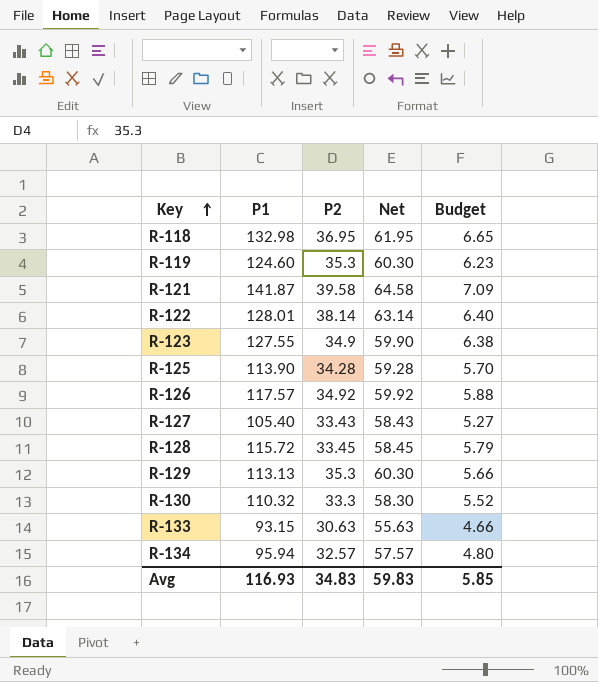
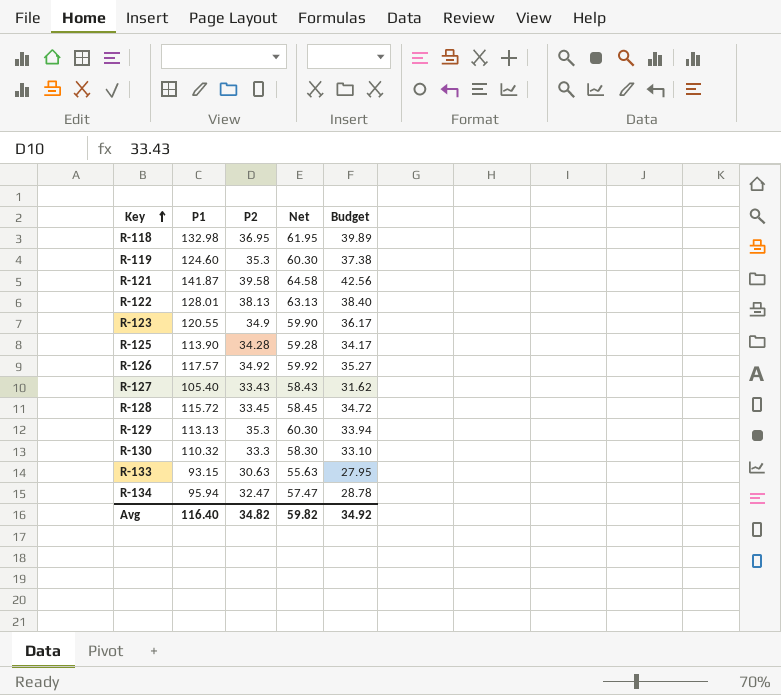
column Budget | formula: [P1] * 0.05 -> [P1] * 0.3
R-122 | P2: 38.14 -> 38.13
R-122 | Net: 63.14 -> 63.13
R-123 | P1: 127.55 -> 120.55
R-134 | P2: 32.57 -> 32.47
R-134 | Net: 57.57 -> 57.47
Avg | P1: 116.93 -> 116.40
Avg | P2: 34.83 -> 34.82
Avg | Net: 59.83 -> 59.82
Avg | Budget: 5.85 -> 34.92

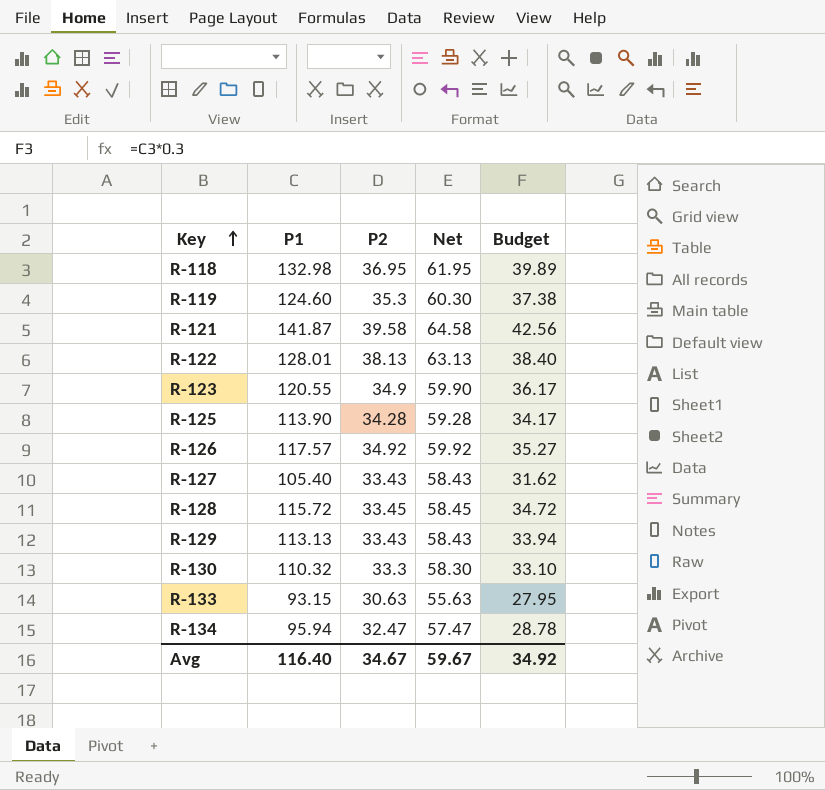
R-129 | P2: 35.3 -> 33.43
R-129 | Net: 60.30 -> 58.43
Avg | P2: 34.82 -> 34.67
Avg | Net: 59.82 -> 59.67

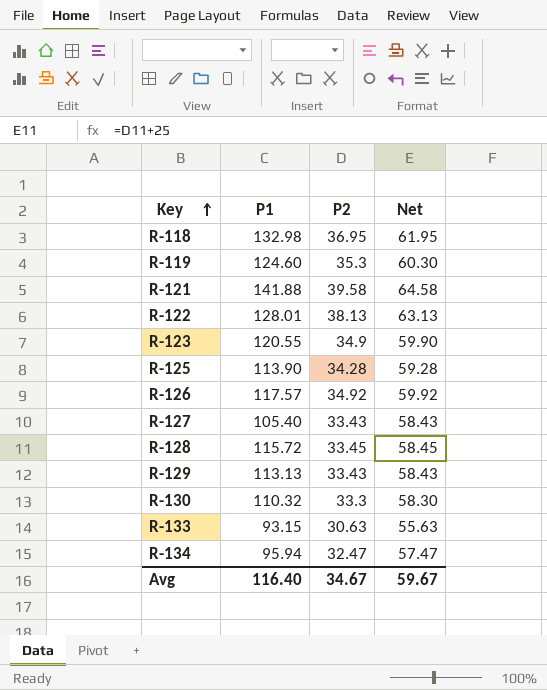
column Budget | formula: [P1] * 0.3 -> none
R-121 | P1: 141.87 -> 141.88

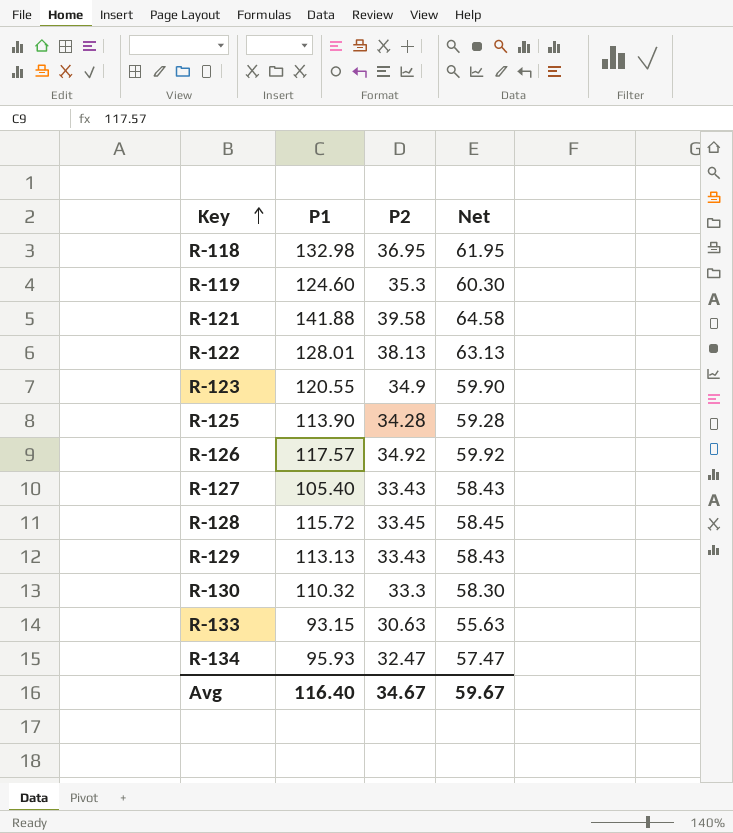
R-134 | P1: 95.94 -> 95.93

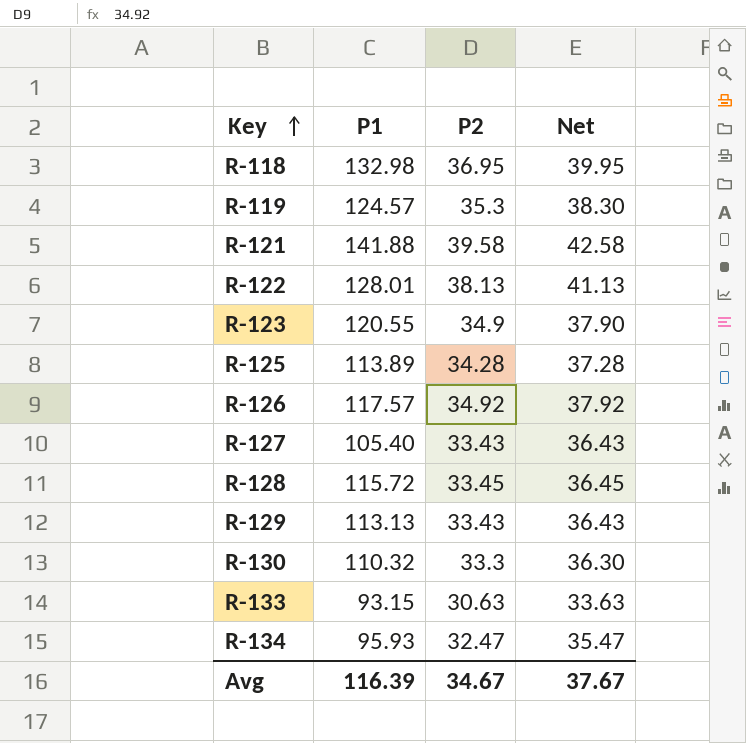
column Net | formula: [P2] + 25 -> [P2] + 3
R-119 | P1: 124.60 -> 124.57
R-125 | P1: 113.90 -> 113.89
Avg | P1: 116.40 -> 116.39
Avg | Net: 59.67 -> 37.67

